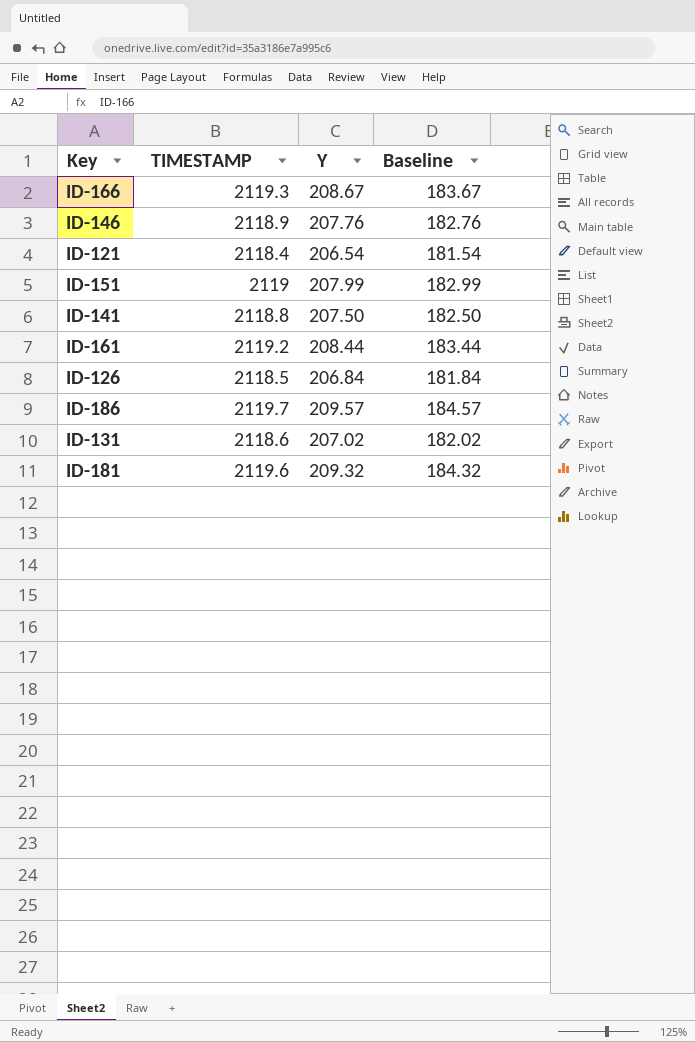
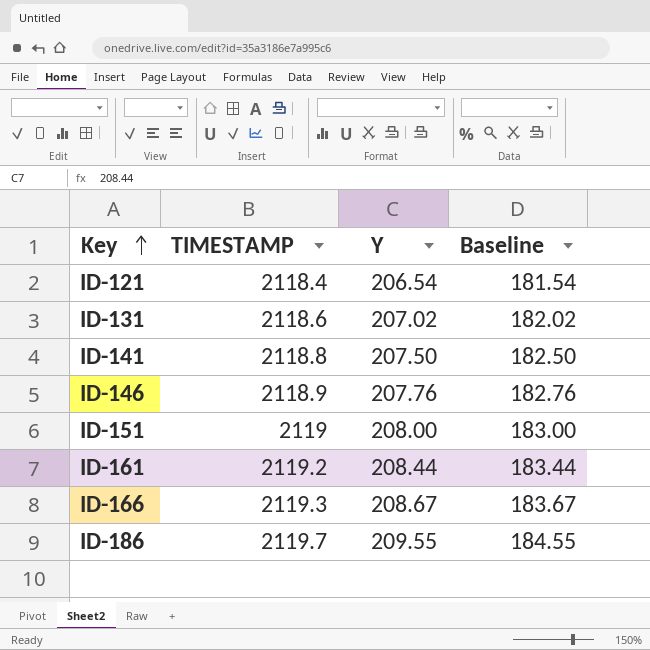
row order: none -> Key ascending
row ID-126: 2118.5 | 206.84 | 181.84 -> none
row ID-181: 2119.6 | 209.32 | 184.32 -> none
ID-151 | Y: 207.99 -> 208.00
ID-151 | Baseline: 182.99 -> 183.00
ID-186 | Y: 209.57 -> 209.55
ID-186 | Baseline: 184.57 -> 184.55

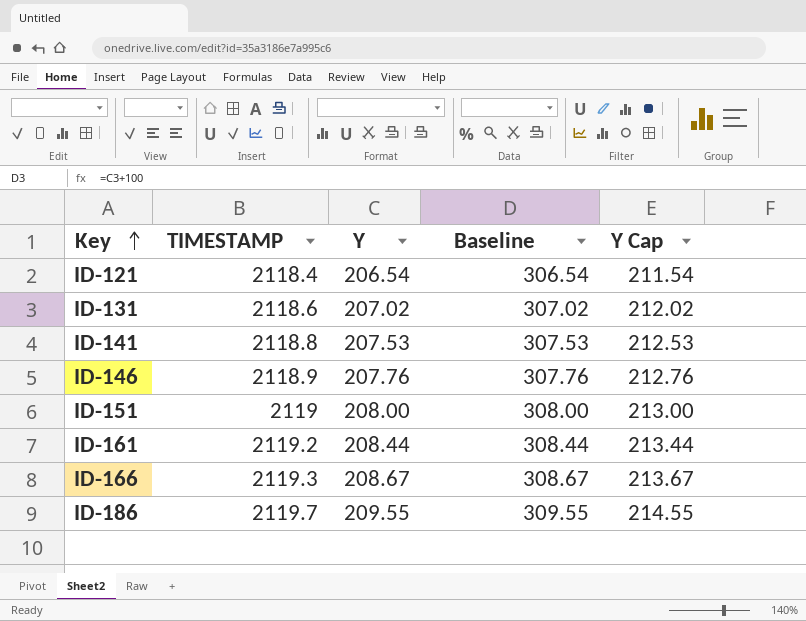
column Baseline | formula: [Y] - 25 -> [Y] + 100
column Y Cap | formula: none -> [Y] + 5
ID-141 | Y: 207.50 -> 207.53

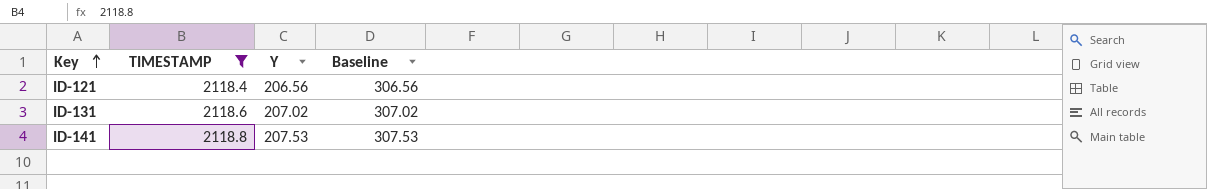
filter: none -> TIMESTAMP <= 2118.8
column Y Cap | formula: [Y] + 5 -> none
ID-121 | Y: 206.54 -> 206.56
ID-121 | Baseline: 306.54 -> 306.56

